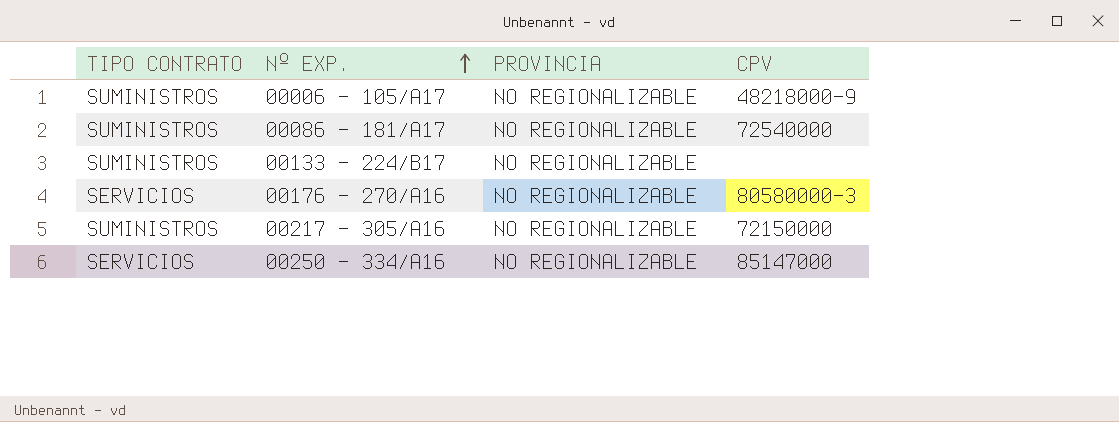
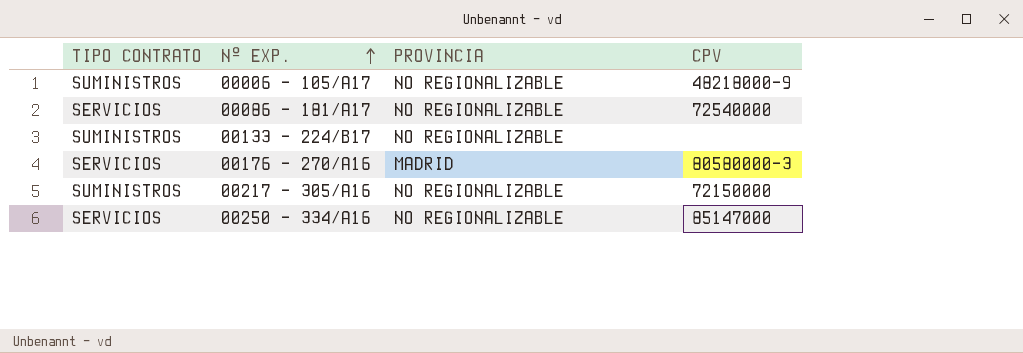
00086 - 181/A17 | TIPO CONTRATO: SUMINISTROS -> SERVICIOS
00176 - 270/A16 | PROVINCIA: NO REGIONALIZABLE -> MADRID

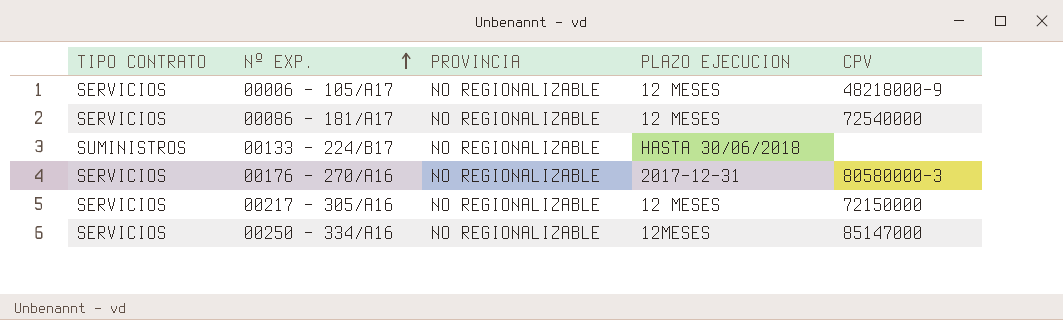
column PLAZO EJECUCION | position: none -> 4
00006 - 105/A17 | TIPO CONTRATO: SUMINISTROS -> SERVICIOS
00176 - 270/A16 | PROVINCIA: MADRID -> NO REGIONALIZABLE
00217 - 305/A16 | TIPO CONTRATO: SUMINISTROS -> SERVICIOS

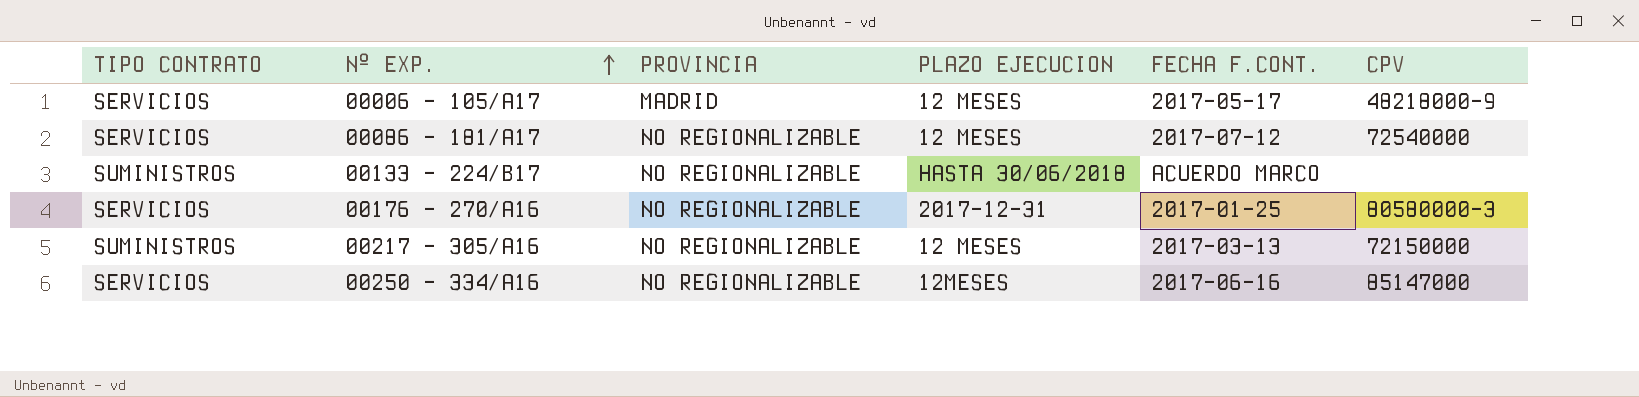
column FECHA F.CONT. | position: none -> 5
00006 - 105/A17 | PROVINCIA: NO REGIONALIZABLE -> MADRID
00217 - 305/A16 | TIPO CONTRATO: SERVICIOS -> SUMINISTROS

